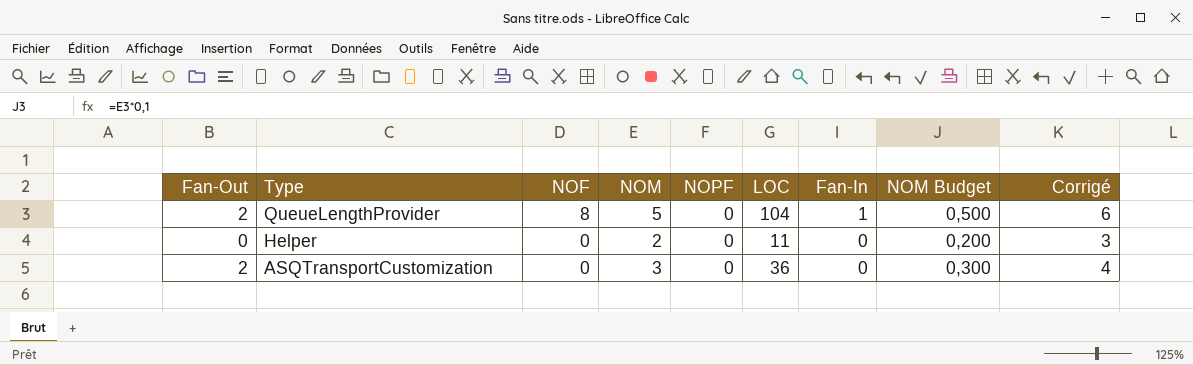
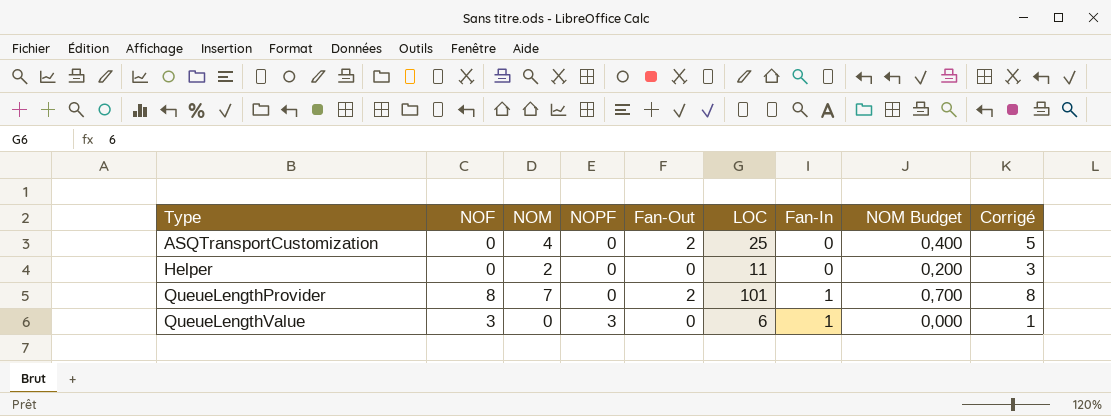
row order: Type descending -> Type ascending
column Fan-Out | position: 1 -> 5
ASQTransportCustomization | NOM: 3 -> 4
ASQTransportCustomization | LOC: 36 -> 25
ASQTransportCustomization | NOM Budget: 0,300 -> 0,400
ASQTransportCustomization | Corrigé: 4 -> 5
QueueLengthProvider | NOM: 5 -> 7
QueueLengthProvider | LOC: 104 -> 101
QueueLengthProvider | NOM Budget: 0,500 -> 0,700
QueueLengthProvider | Corrigé: 6 -> 8
row QueueLengthValue: none -> 3 | 0 | 3 | 0 | 6 | 1 | 0,000 | 1

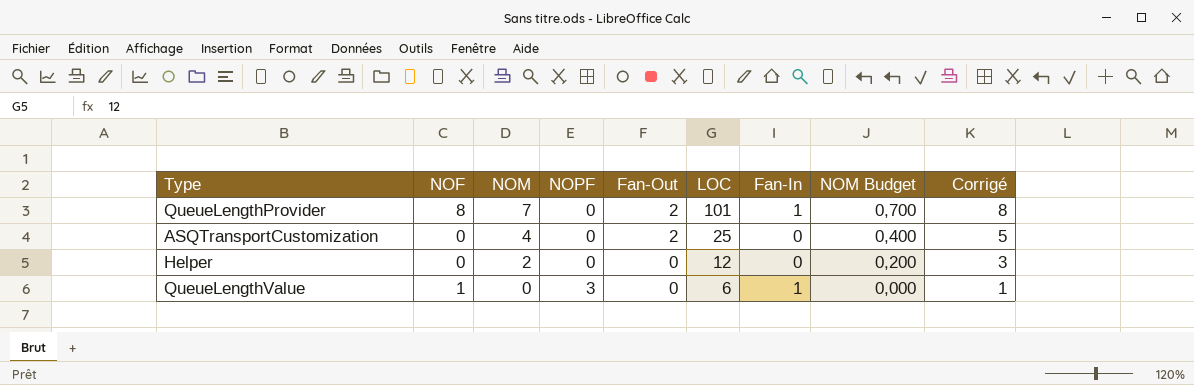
row order: Type ascending -> NOM descending
Helper | LOC: 11 -> 12
QueueLengthValue | NOF: 3 -> 1

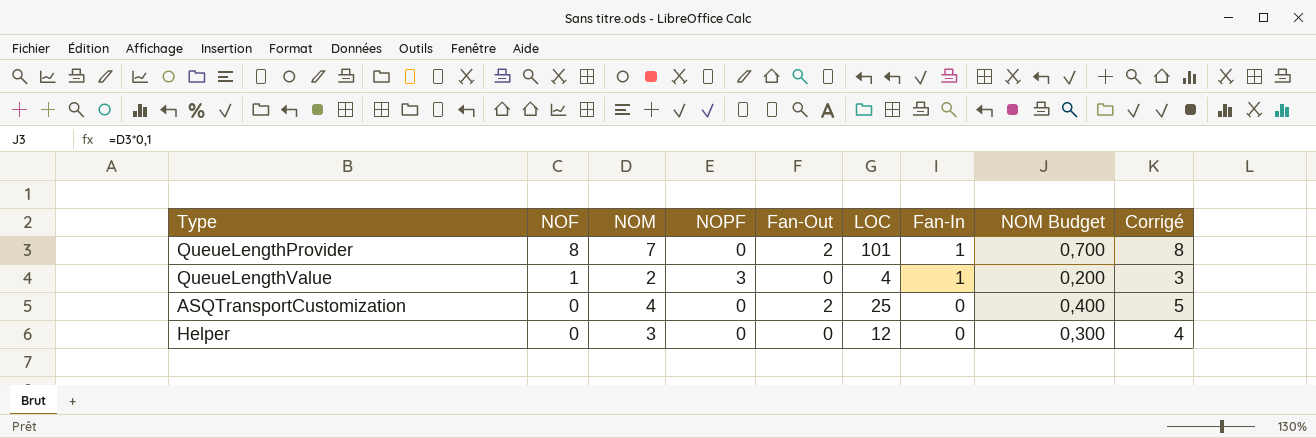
row order: NOM descending -> NOF descending
QueueLengthValue | NOM: 0 -> 2
QueueLengthValue | LOC: 6 -> 4
QueueLengthValue | NOM Budget: 0,000 -> 0,200
QueueLengthValue | Corrigé: 1 -> 3
Helper | NOM: 2 -> 3
Helper | NOM Budget: 0,200 -> 0,300
Helper | Corrigé: 3 -> 4

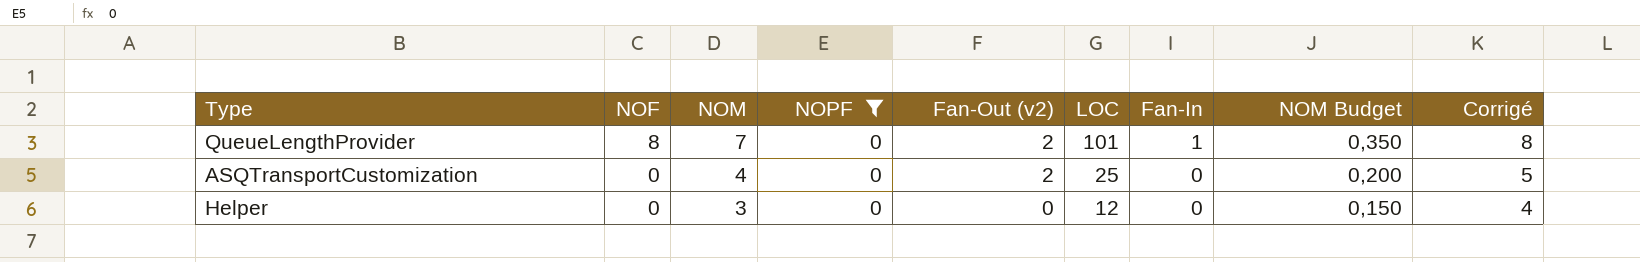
filter: none -> NOPF = 0
column name: Fan-Out -> Fan-Out (v2)
column NOM Budget | formula: [NOM] * 0,1 -> [NOM] * 0,05

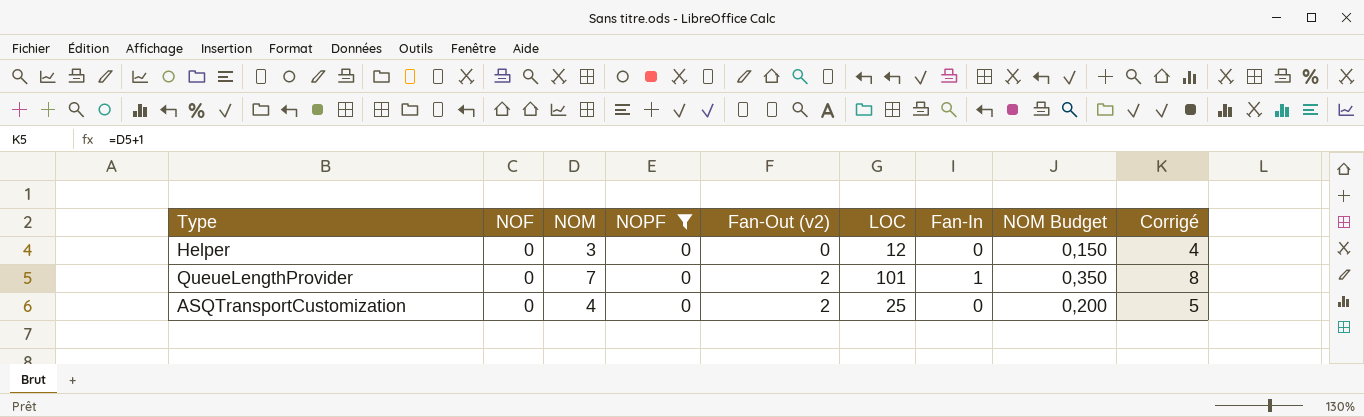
row order: NOF descending -> Fan-Out (v2) ascending
QueueLengthProvider | NOF: 8 -> 0

